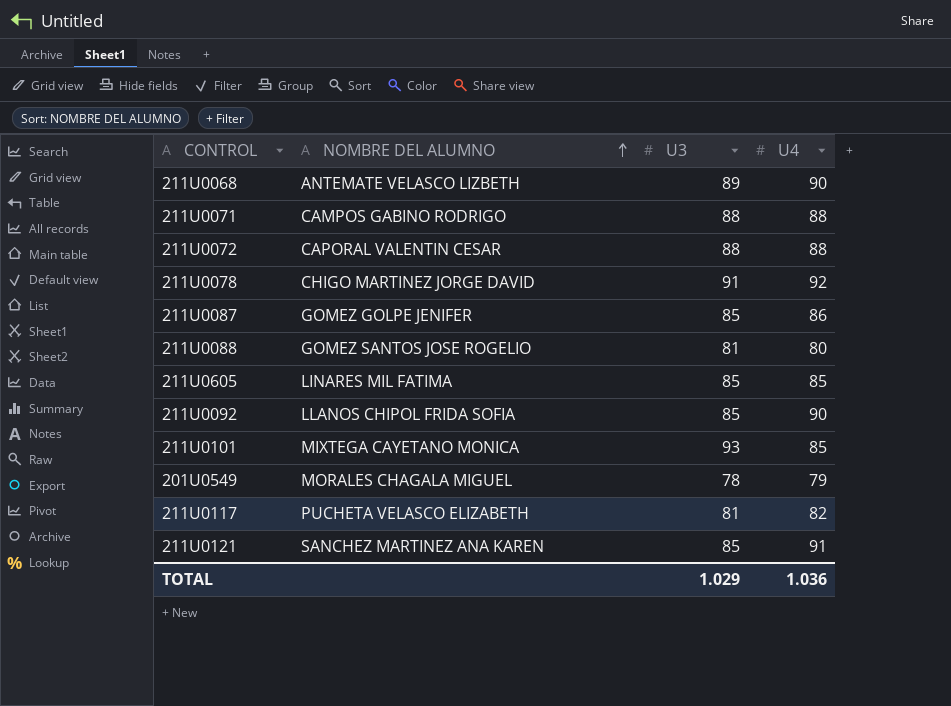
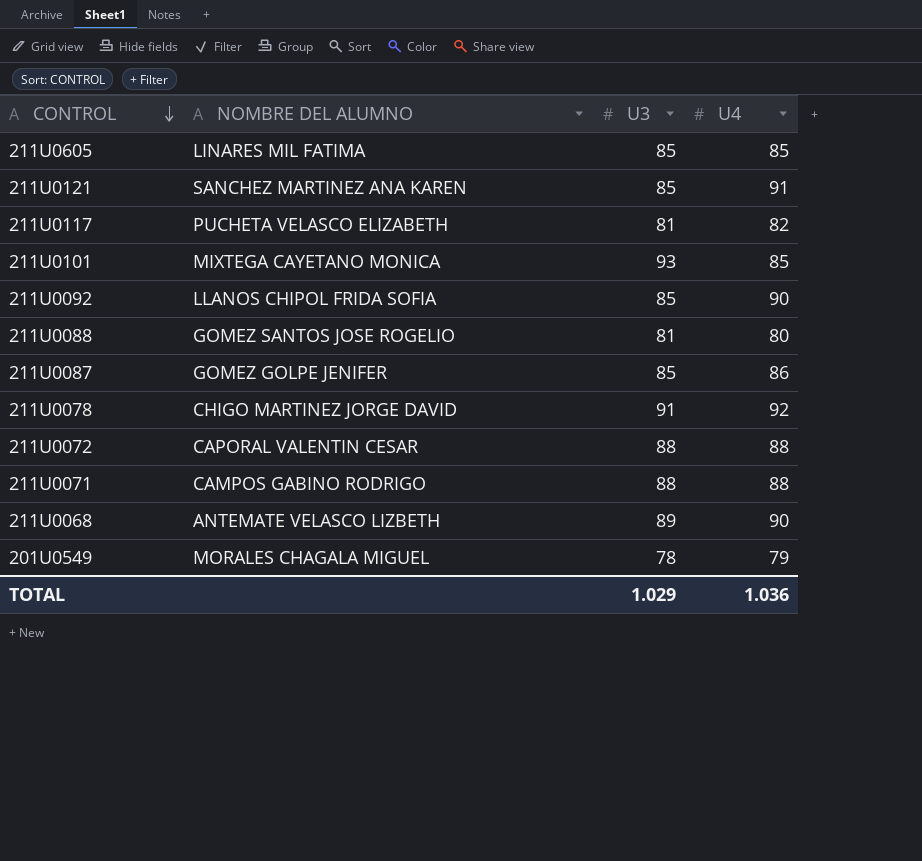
row order: NOMBRE DEL ALUMNO ascending -> CONTROL descending

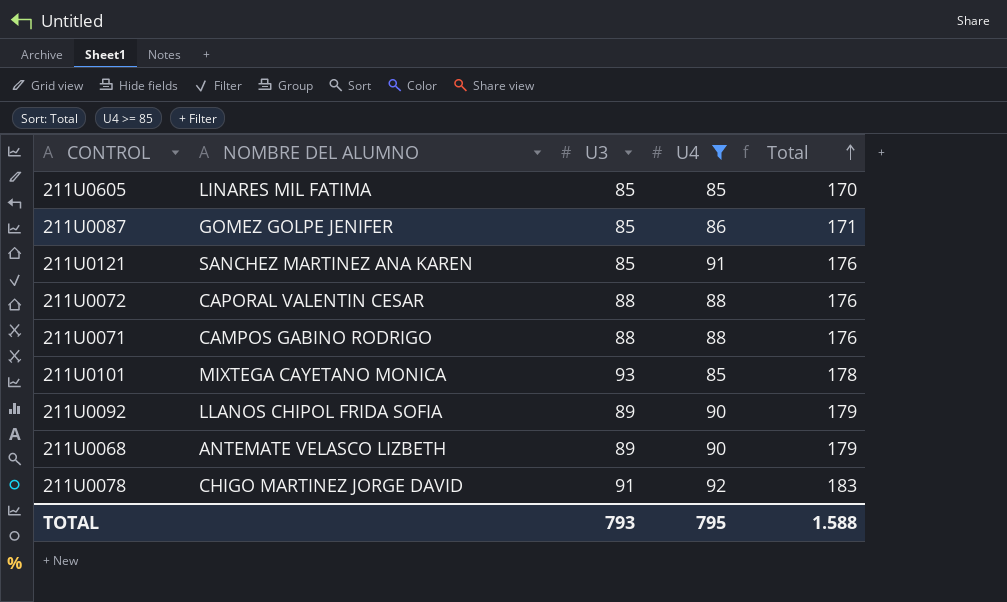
filter: none -> U4 >= 85
row order: CONTROL descending -> Total ascending
column Total | formula: none -> [U3] + [U4]
211U0092 | U3: 85 -> 89
TOTAL | U3: 1.029 -> 793
TOTAL | U4: 1.036 -> 795

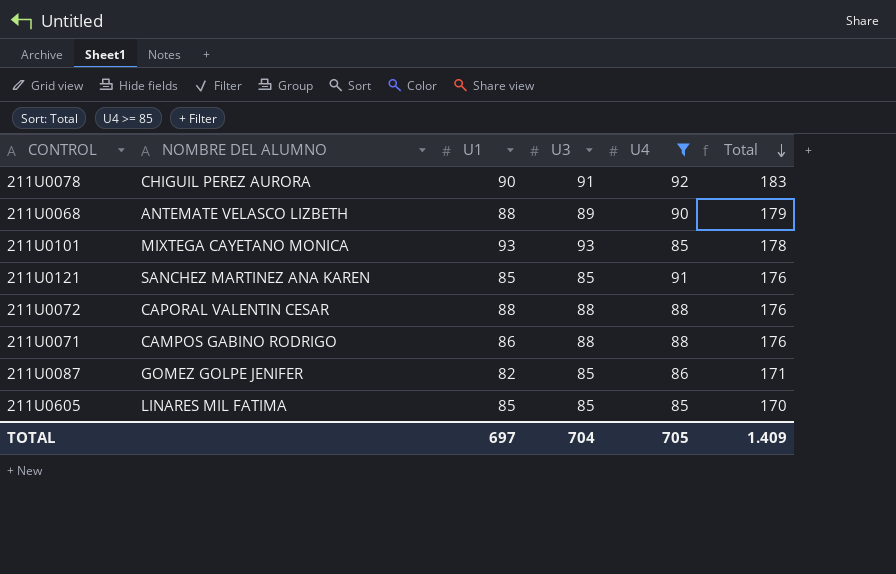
row order: Total ascending -> Total descending
column U1 | position: none -> 3
row 211U0092: LLANOS CHIPOL FRIDA SOFIA | 89 | 90 | 179 -> none
211U0078 | NOMBRE DEL ALUMNO: CHIGO MARTINEZ JORGE DAVID -> CHIGUIL PEREZ AURORA
TOTAL | U3: 793 -> 704
TOTAL | U4: 795 -> 705
TOTAL | Total: 1.588 -> 1.409

